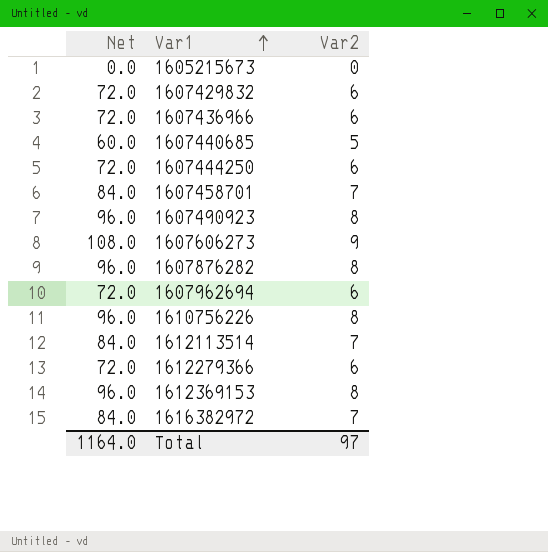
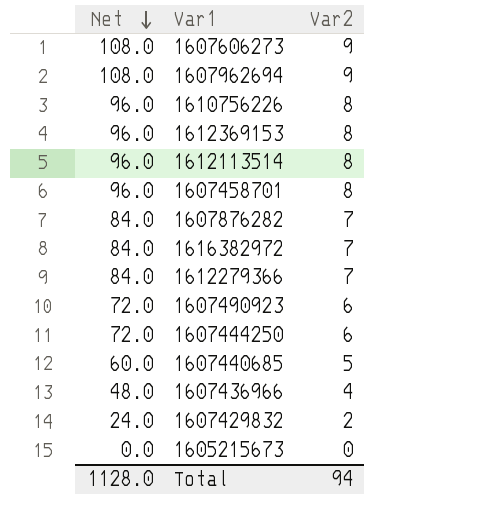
row order: Var1 ascending -> Net descending
1607962694 | Net: 72.0 -> 108.0
1607962694 | Var2: 6 -> 9
1612113514 | Net: 84.0 -> 96.0
1612113514 | Var2: 7 -> 8
1607458701 | Net: 84.0 -> 96.0
1607458701 | Var2: 7 -> 8
1607876282 | Net: 96.0 -> 84.0
1607876282 | Var2: 8 -> 7
1612279366 | Net: 72.0 -> 84.0
1612279366 | Var2: 6 -> 7
1607490923 | Net: 96.0 -> 72.0
1607490923 | Var2: 8 -> 6
1607436966 | Net: 72.0 -> 48.0
1607436966 | Var2: 6 -> 4
1607429832 | Net: 72.0 -> 24.0
1607429832 | Var2: 6 -> 2
Total | Net: 1164.0 -> 1128.0
Total | Var2: 97 -> 94

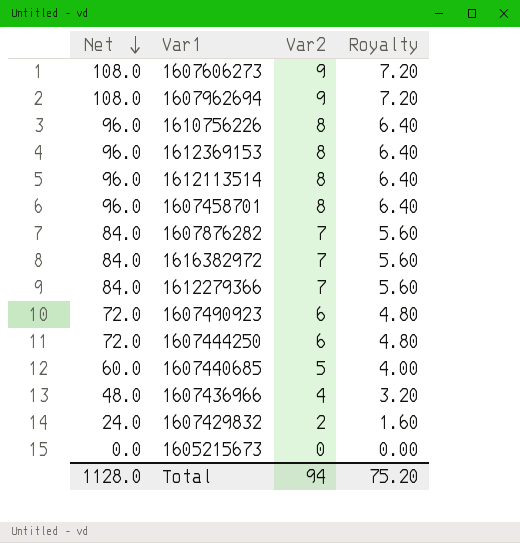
column Royalty | formula: none -> [Var2] * 0.8

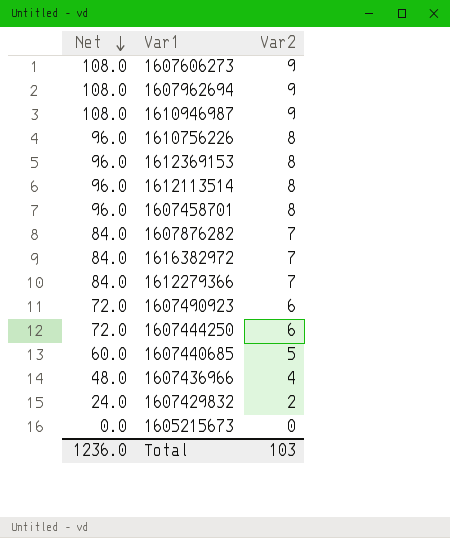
column Royalty | formula: [Var2] * 0.8 -> none
row 1610946987: none -> 108.0 | 9
Total | Net: 1128.0 -> 1236.0
Total | Var2: 94 -> 103

